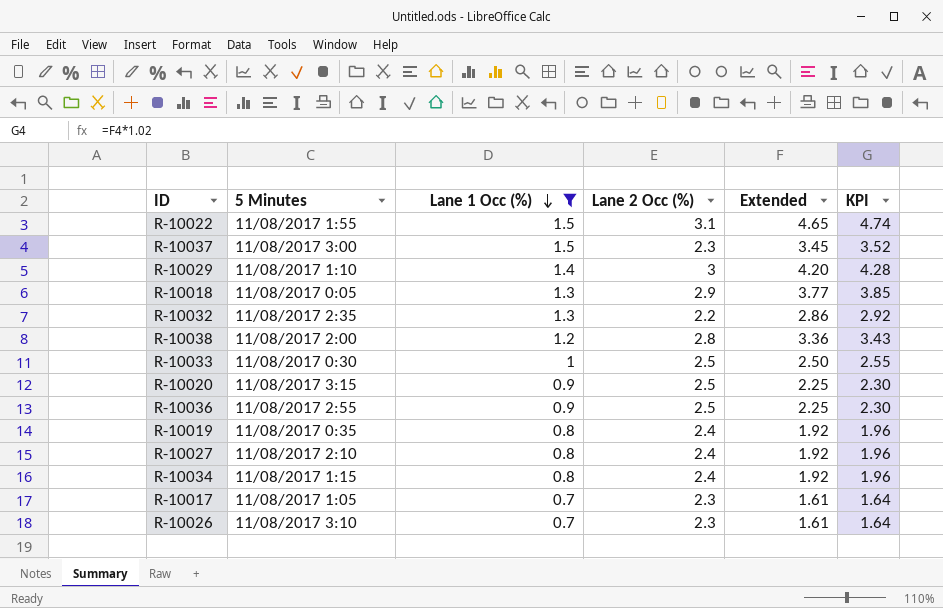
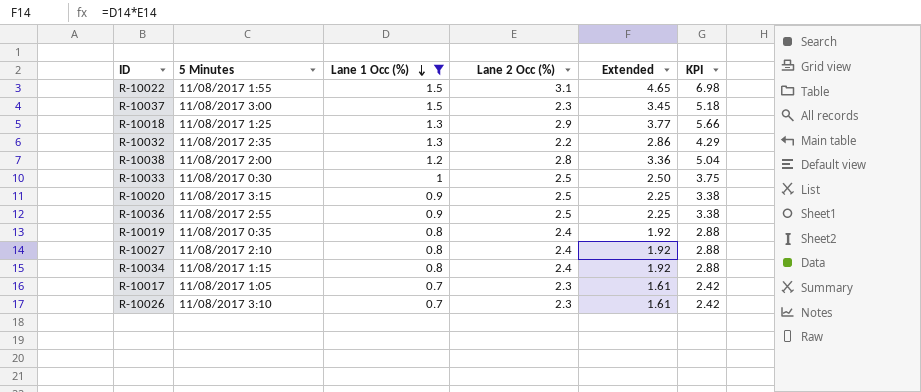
column KPI | formula: [Extended] * 1.02 -> [Extended] * 1.5
row R-10029: 11/08/2017 1:10 | 1.4 | 3 | 4.20 | 4.28 -> none
R-10018 | 5 Minutes: 11/08/2017 0:05 -> 11/08/2017 1:25

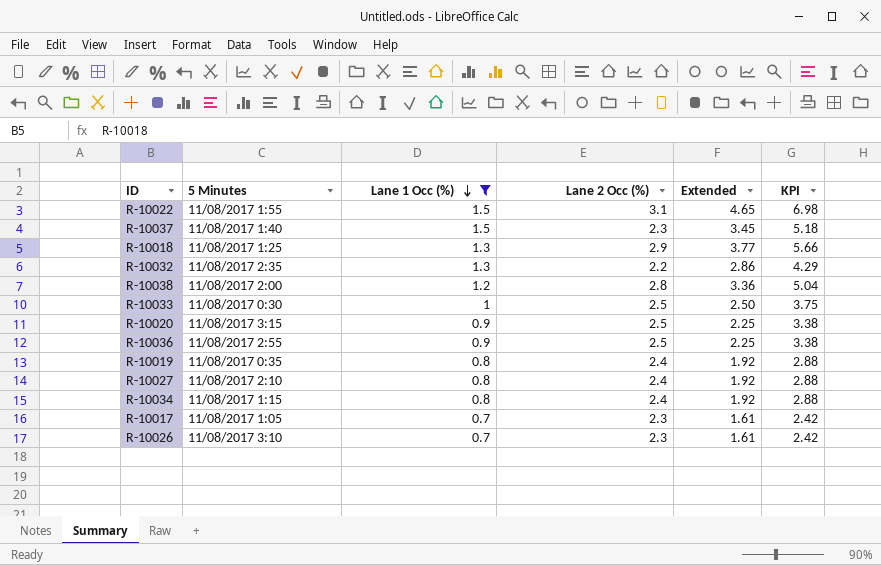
R-10037 | 5 Minutes: 11/08/2017 3:00 -> 11/08/2017 1:40

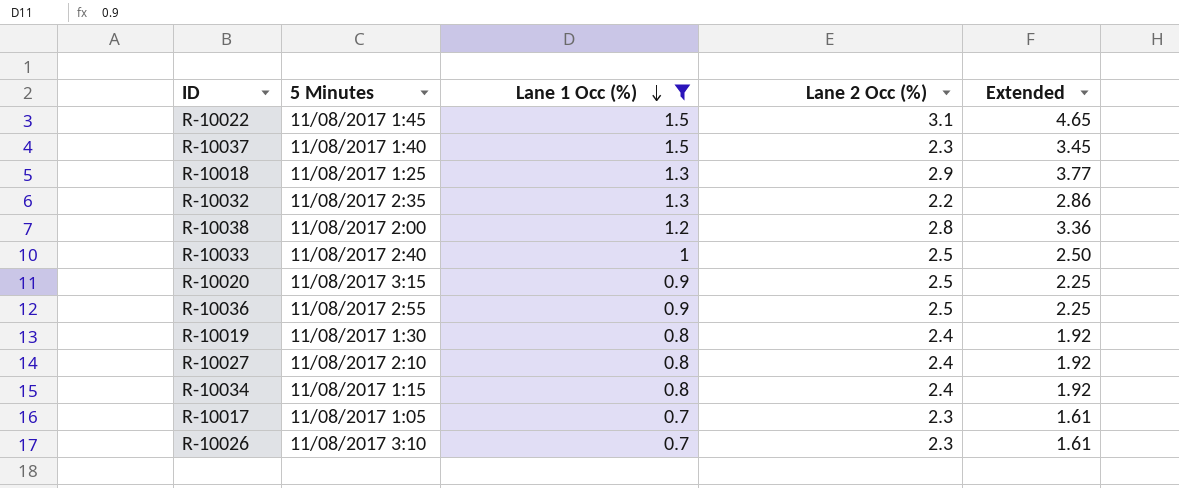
column KPI | formula: [Extended] * 1.5 -> none
R-10022 | 5 Minutes: 11/08/2017 1:55 -> 11/08/2017 1:45
R-10033 | 5 Minutes: 11/08/2017 0:30 -> 11/08/2017 2:40
R-10019 | 5 Minutes: 11/08/2017 0:35 -> 11/08/2017 1:30

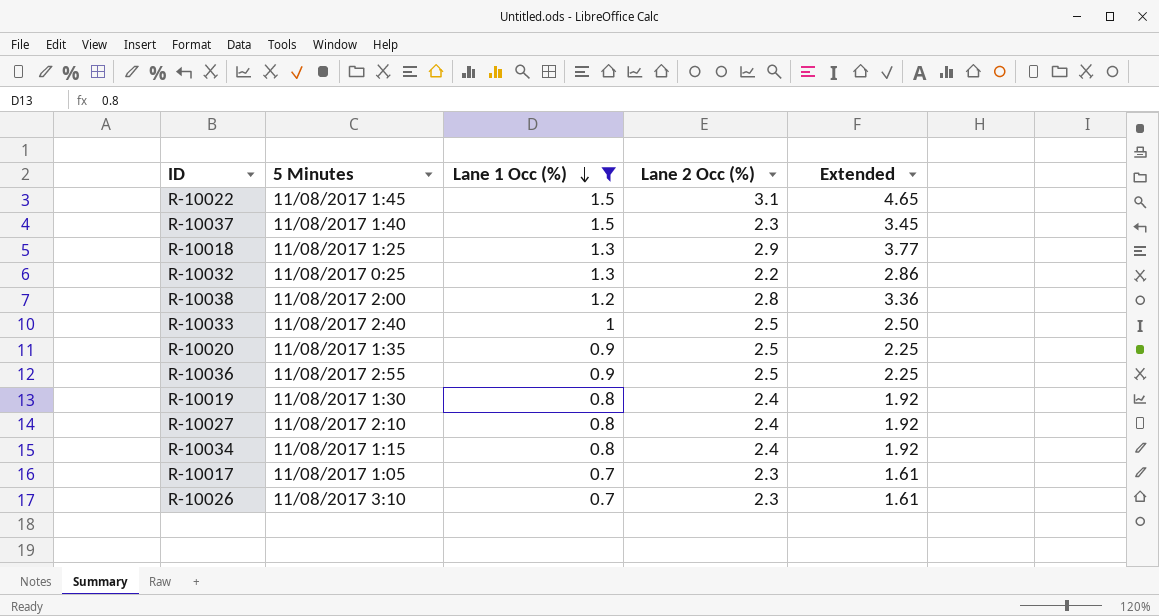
R-10032 | 5 Minutes: 11/08/2017 2:35 -> 11/08/2017 0:25
R-10020 | 5 Minutes: 11/08/2017 3:15 -> 11/08/2017 1:35

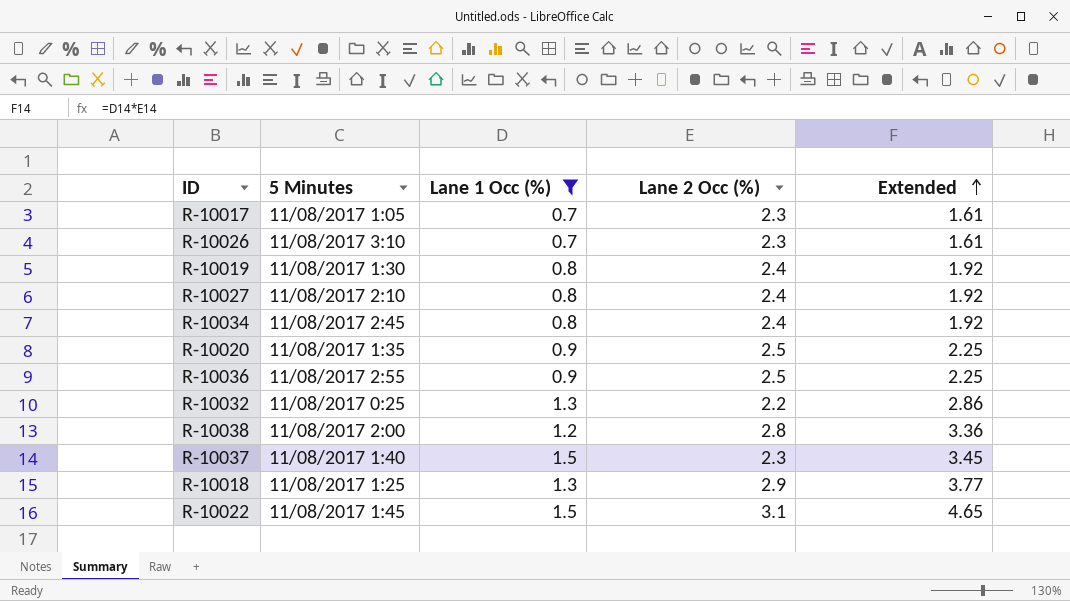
row order: Lane 1 Occ (%) descending -> Extended ascending
row R-10033: 11/08/2017 2:40 | 1 | 2.5 | 2.50 -> none
R-10034 | 5 Minutes: 11/08/2017 1:15 -> 11/08/2017 2:45

